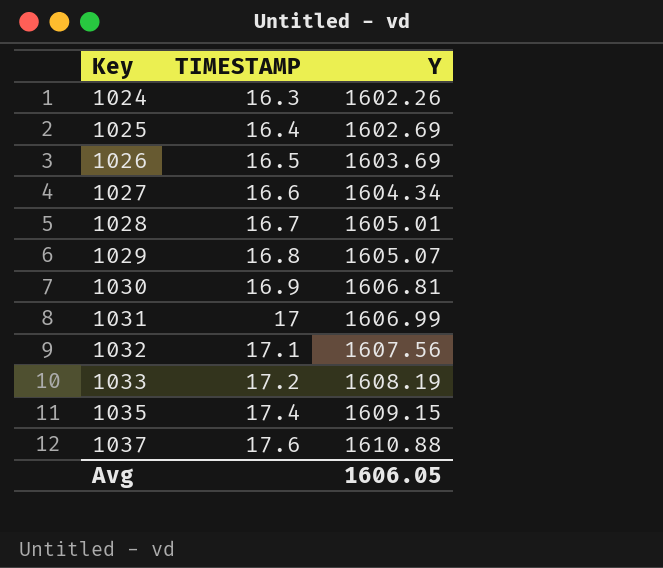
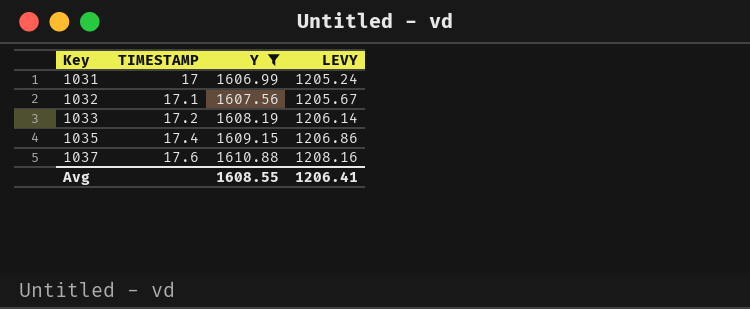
filter: none -> Y >= 1606.99
column LEVY | formula: none -> [Y] * 0.75
Avg | Y: 1606.05 -> 1608.55

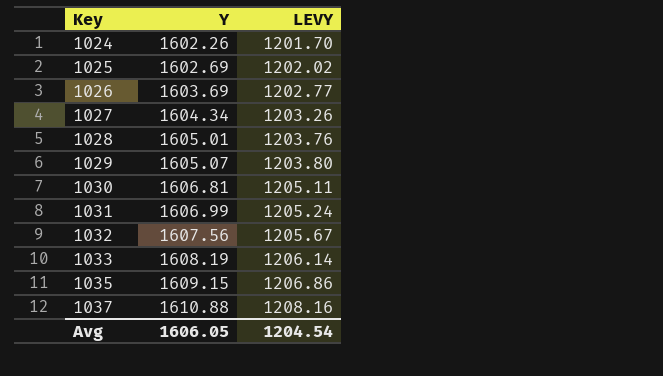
filter: Y >= 1606.99 -> none
column TIMESTAMP | position: 2 -> none
Avg | Y: 1608.55 -> 1606.05
Avg | LEVY: 1206.41 -> 1204.54

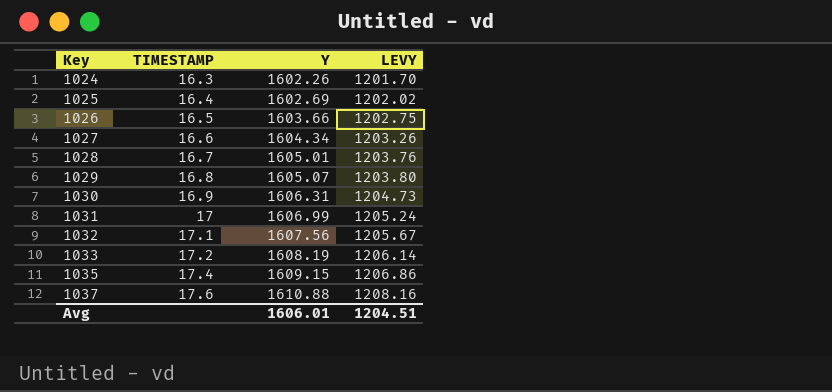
column TIMESTAMP | position: none -> 2
1026 | Y: 1603.69 -> 1603.66
1026 | LEVY: 1202.77 -> 1202.75
1030 | Y: 1606.81 -> 1606.31
1030 | LEVY: 1205.11 -> 1204.73
Avg | Y: 1606.05 -> 1606.01
Avg | LEVY: 1204.54 -> 1204.51

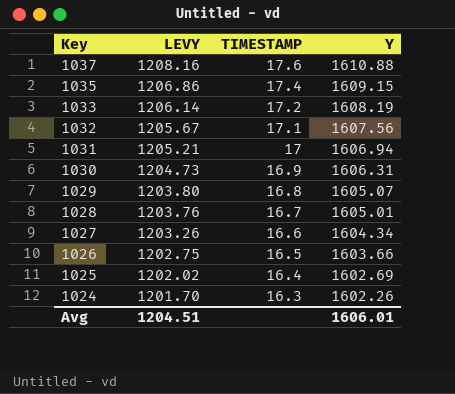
row order: Key ascending -> Key descending
column LEVY | position: 4 -> 2
1031 | LEVY: 1205.24 -> 1205.21
1031 | Y: 1606.99 -> 1606.94

